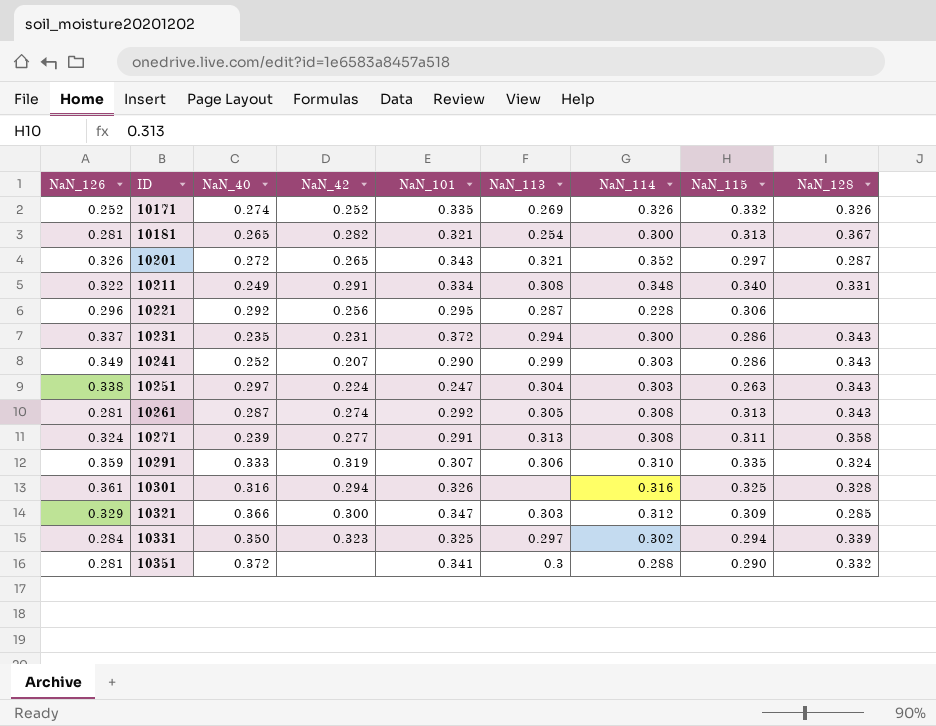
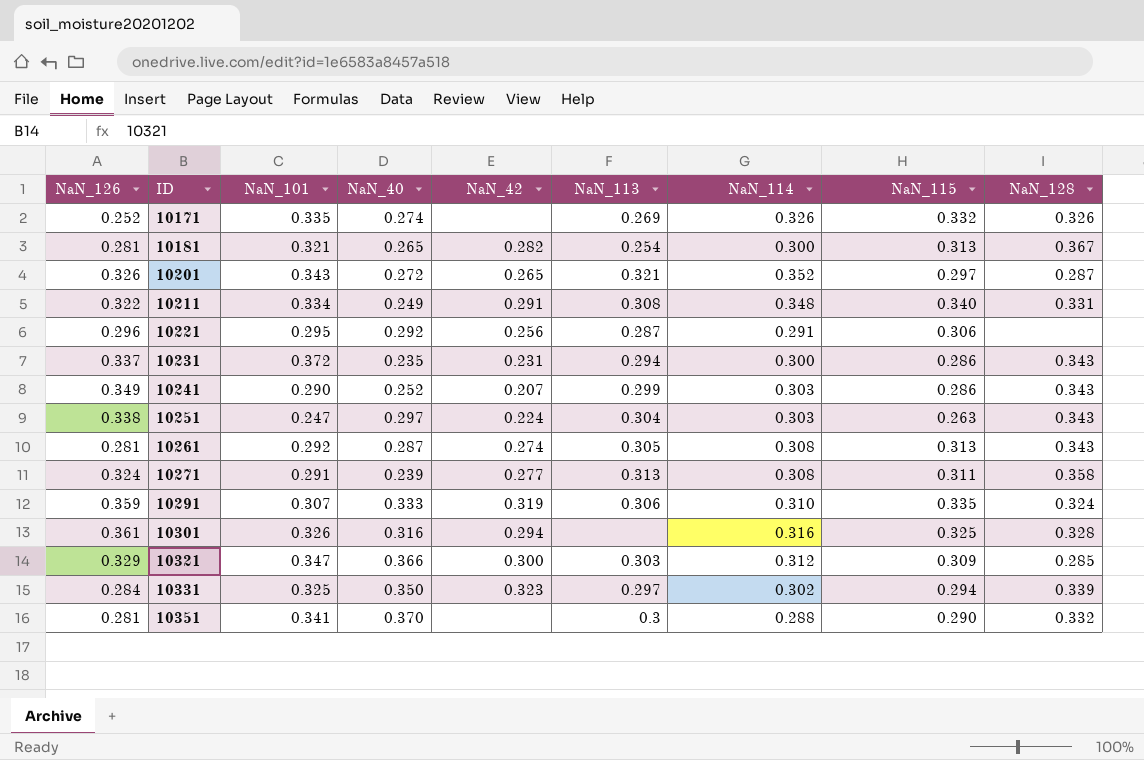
column NaN_101 | position: 5 -> 3
10171 | NaN_42: 0.252 -> none
10221 | NaN_114: 0.228 -> 0.291
10351 | NaN_40: 0.372 -> 0.370

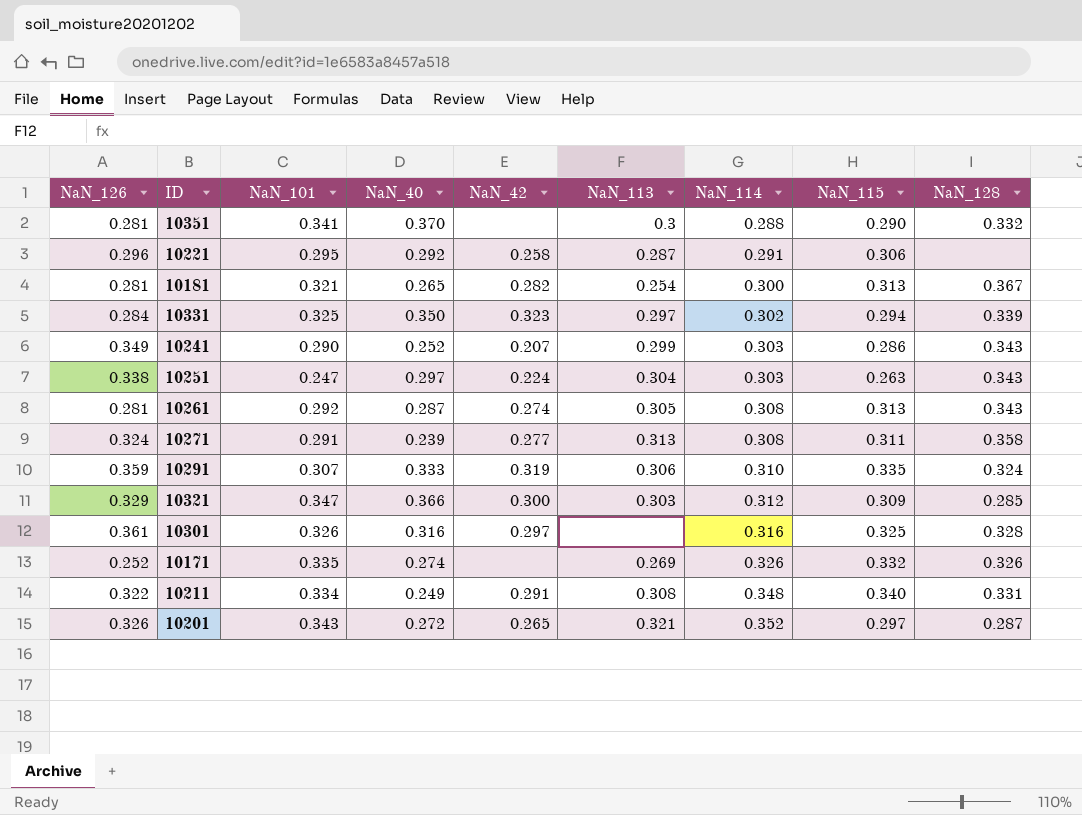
row order: ID ascending -> NaN_114 ascending
row 10231: 0.337 | 0.372 | 0.235 | 0.231 | 0.294 | 0.300 | 0.286 | 0.343 -> none
10221 | NaN_42: 0.256 -> 0.258
10301 | NaN_42: 0.294 -> 0.297

